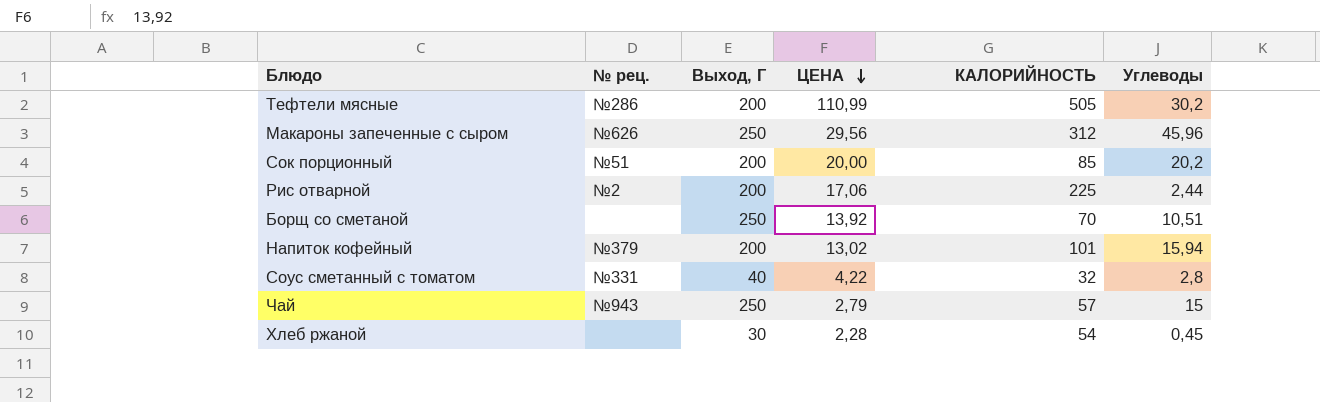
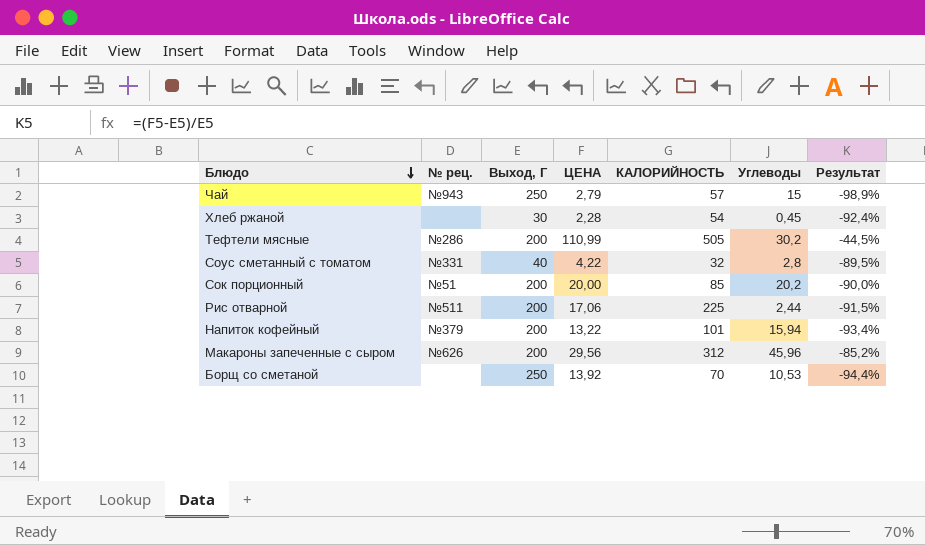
row order: ЦЕНА descending -> Блюдо descending
column Результат | formula: none -> ([ЦЕНА] - [Выход, Г]) / [Выход, Г]
Рис отварной | № рец.: №2 -> №511
Напиток кофейный | ЦЕНА: 13,02 -> 13,22
Макароны запеченные с сыром | Выход, Г: 250 -> 200
Борщ со сметаной | Углеводы: 10,51 -> 10,53

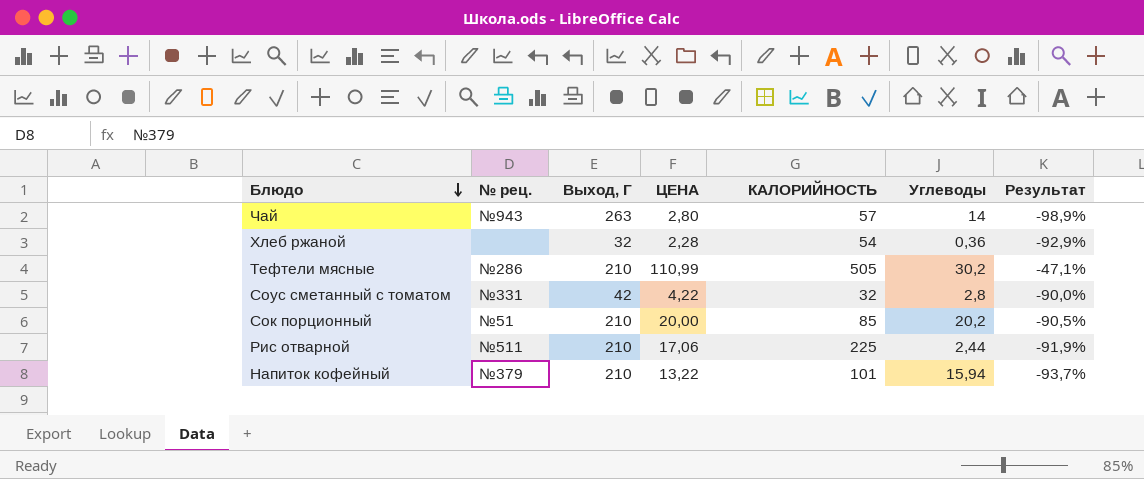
row Макароны запеченные с сыром: №626 | 200 | 29,56 | 312 | 45,96 | -85,2% -> none
row Борщ со сметаной: none | 250 | 13,92 | 70 | 10,53 | -94,4% -> none
Чай | Выход, Г: 250 -> 263
Чай | ЦЕНА: 2,79 -> 2,80
Чай | Углеводы: 15 -> 14
Хлеб ржаной | Выход, Г: 30 -> 32
Хлеб ржаной | Углеводы: 0,45 -> 0,36
Хлеб ржаной | Результат: -92,4% -> -92,9%
Тефтели мясные | Выход, Г: 200 -> 210
Тефтели мясные | Результат: -44,5% -> -47,1%
Соус сметанный с томатом | Выход, Г: 40 -> 42
Соус сметанный с томатом | Результат: -89,5% -> -90,0%
Сок порционный | Выход, Г: 200 -> 210
Сок порционный | Результат: -90,0% -> -90,5%
Рис отварной | Выход, Г: 200 -> 210
Рис отварной | Результат: -91,5% -> -91,9%
Напиток кофейный | Выход, Г: 200 -> 210
Напиток кофейный | Результат: -93,4% -> -93,7%

